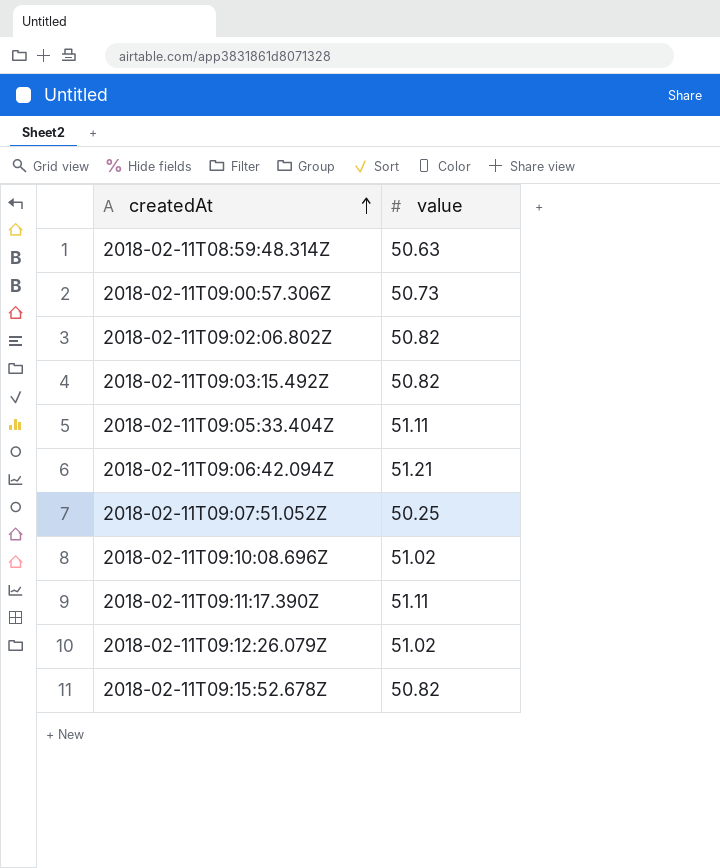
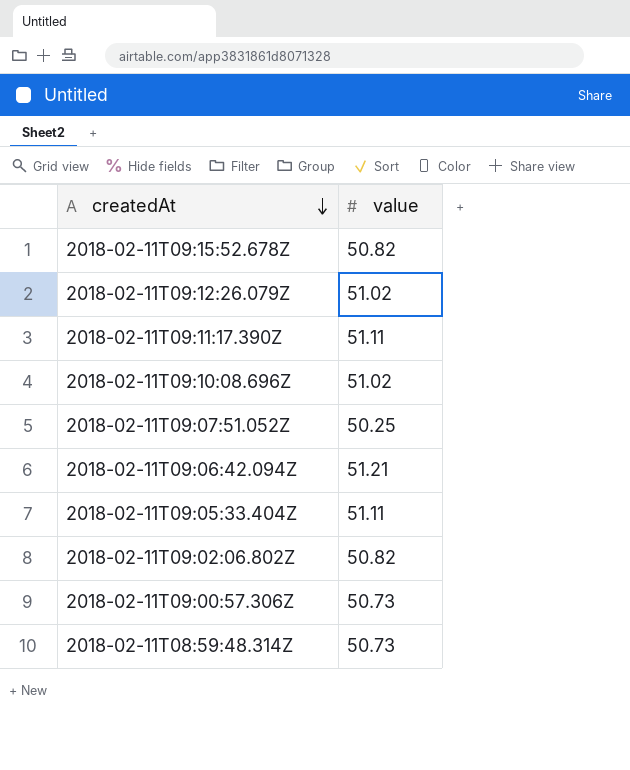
row order: createdAt ascending -> createdAt descending
row 2018-02-11T09:03:15.492Z: 50.82 -> none
2018-02-11T08:59:48.314Z | value: 50.63 -> 50.73

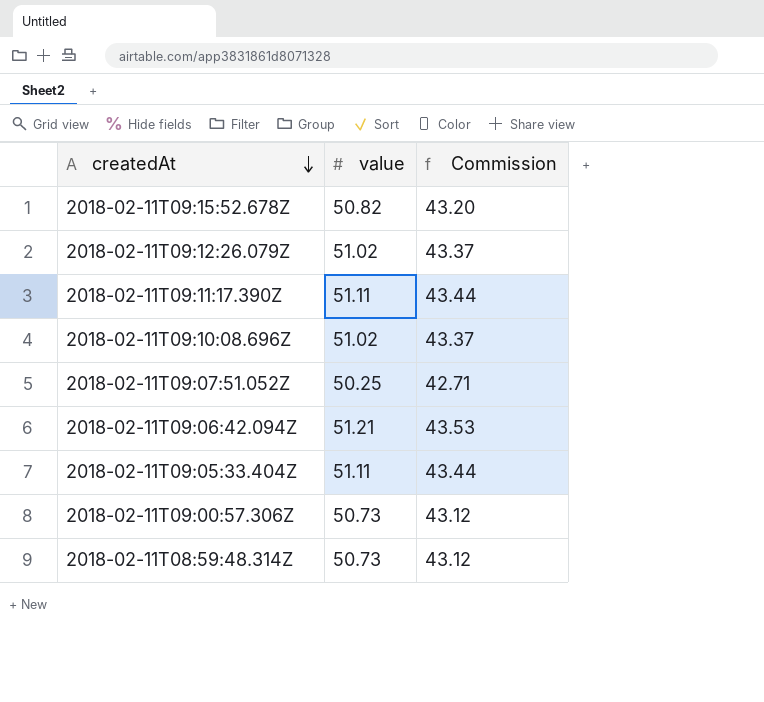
column Commission | formula: none -> [value] * 0.85
row 2018-02-11T09:02:06.802Z: 50.82 -> none

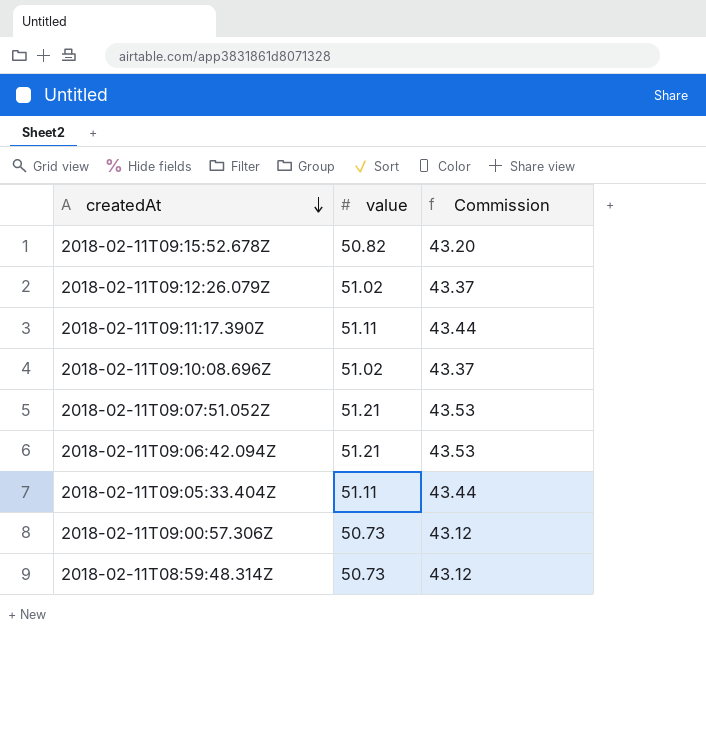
2018-02-11T09:07:51.052Z | value: 50.25 -> 51.21
2018-02-11T09:07:51.052Z | Commission: 42.71 -> 43.53

